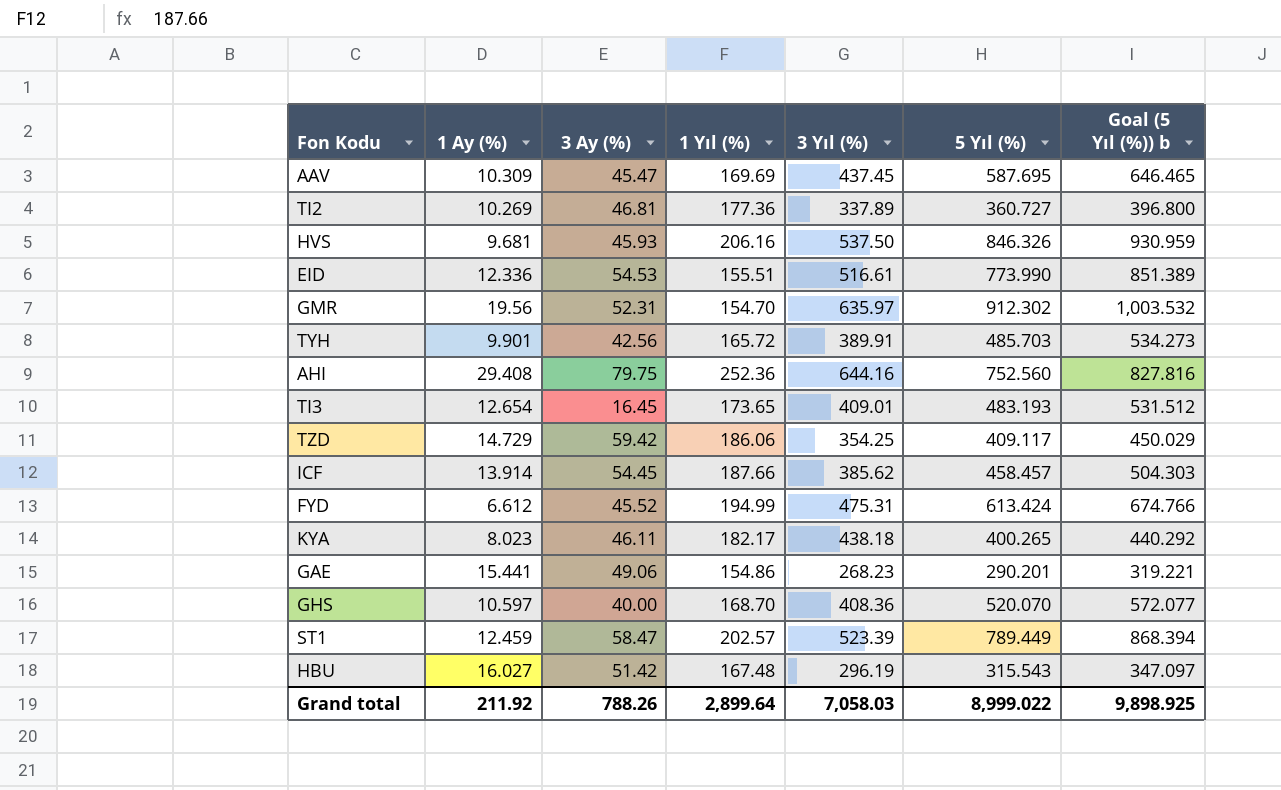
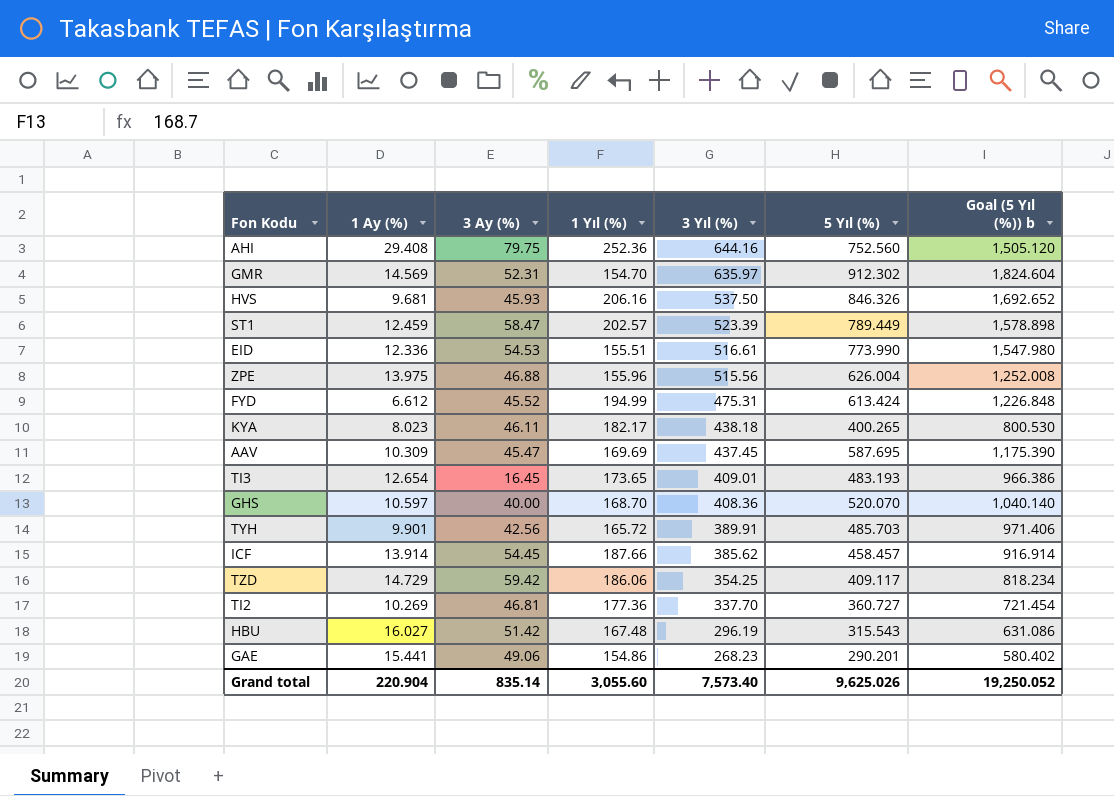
row order: none -> 3 Yıl (%) descending
column Goal (5 Yıl (%)) b | formula: [5 Yıl (%)] * 1.1 -> [5 Yıl (%)] * 2
GMR | 1 Ay (%): 19.56 -> 14.569
row ZPE: none -> 13.975 | 46.88 | 155.96 | 515.56 | 626.004 | 1,252.008
TI2 | 3 Yıl (%): 337.89 -> 337.70
Grand total | 1 Ay (%): 211.92 -> 220.904
Grand total | 3 Ay (%): 788.26 -> 835.14
Grand total | 1 Yıl (%): 2,899.64 -> 3,055.60
Grand total | 3 Yıl (%): 7,058.03 -> 7,573.40
Grand total | 5 Yıl (%): 8,999.022 -> 9,625.026
Grand total | Goal (5 Yıl (%)) b: 9,898.925 -> 19,250.052

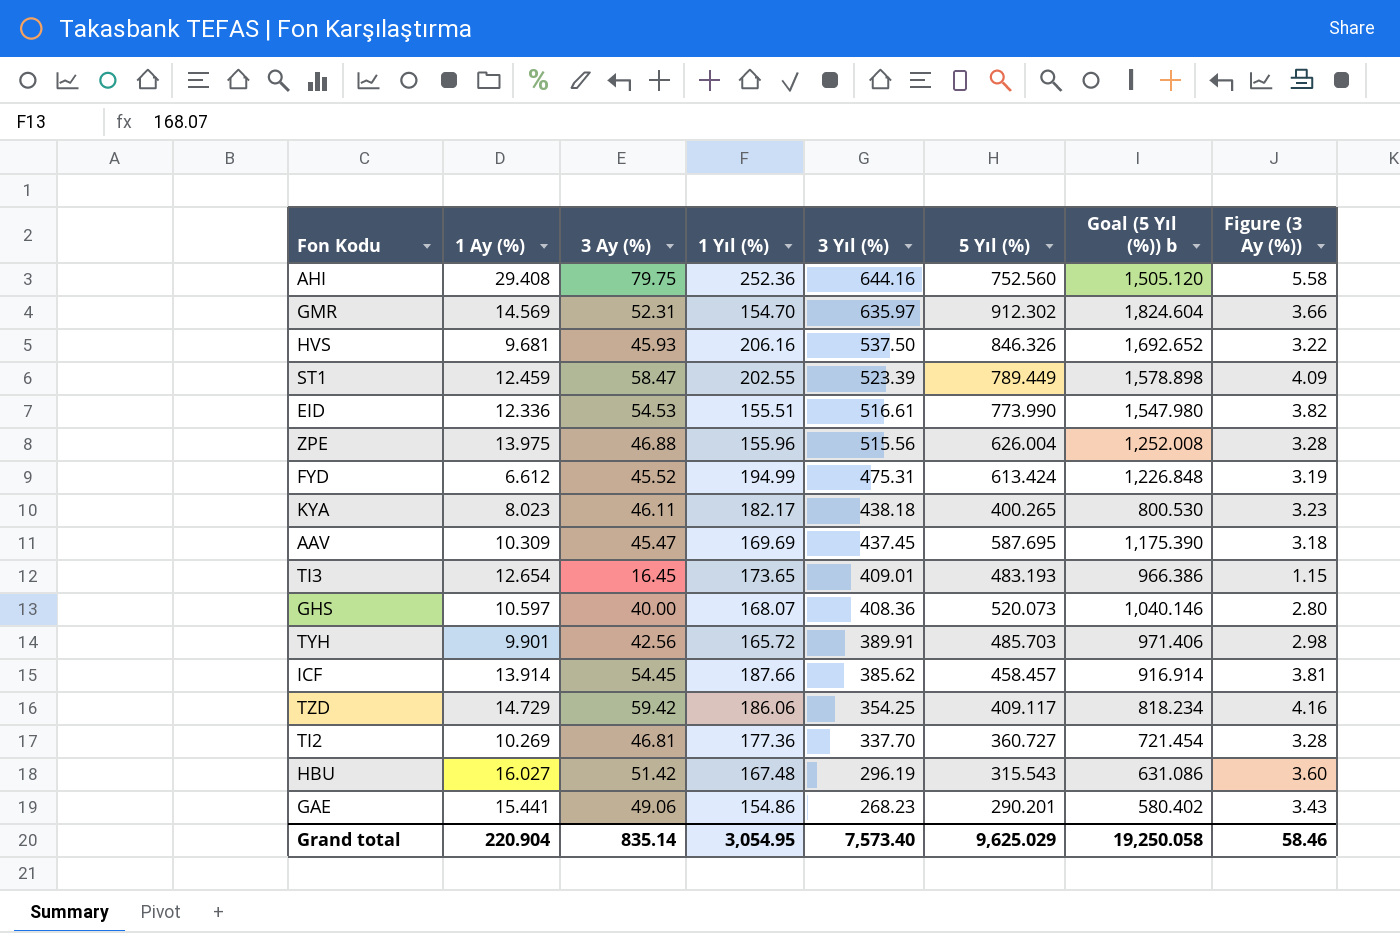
column Figure (3 Ay (%)) | formula: none -> [3 Ay (%)] * 0.07
ST1 | 1 Yıl (%): 202.57 -> 202.55
GHS | 1 Yıl (%): 168.70 -> 168.07
GHS | 5 Yıl (%): 520.070 -> 520.073
GHS | Goal (5 Yıl (%)) b: 1,040.140 -> 1,040.146
Grand total | 1 Yıl (%): 3,055.60 -> 3,054.95
Grand total | 5 Yıl (%): 9,625.026 -> 9,625.029
Grand total | Goal (5 Yıl (%)) b: 19,250.052 -> 19,250.058

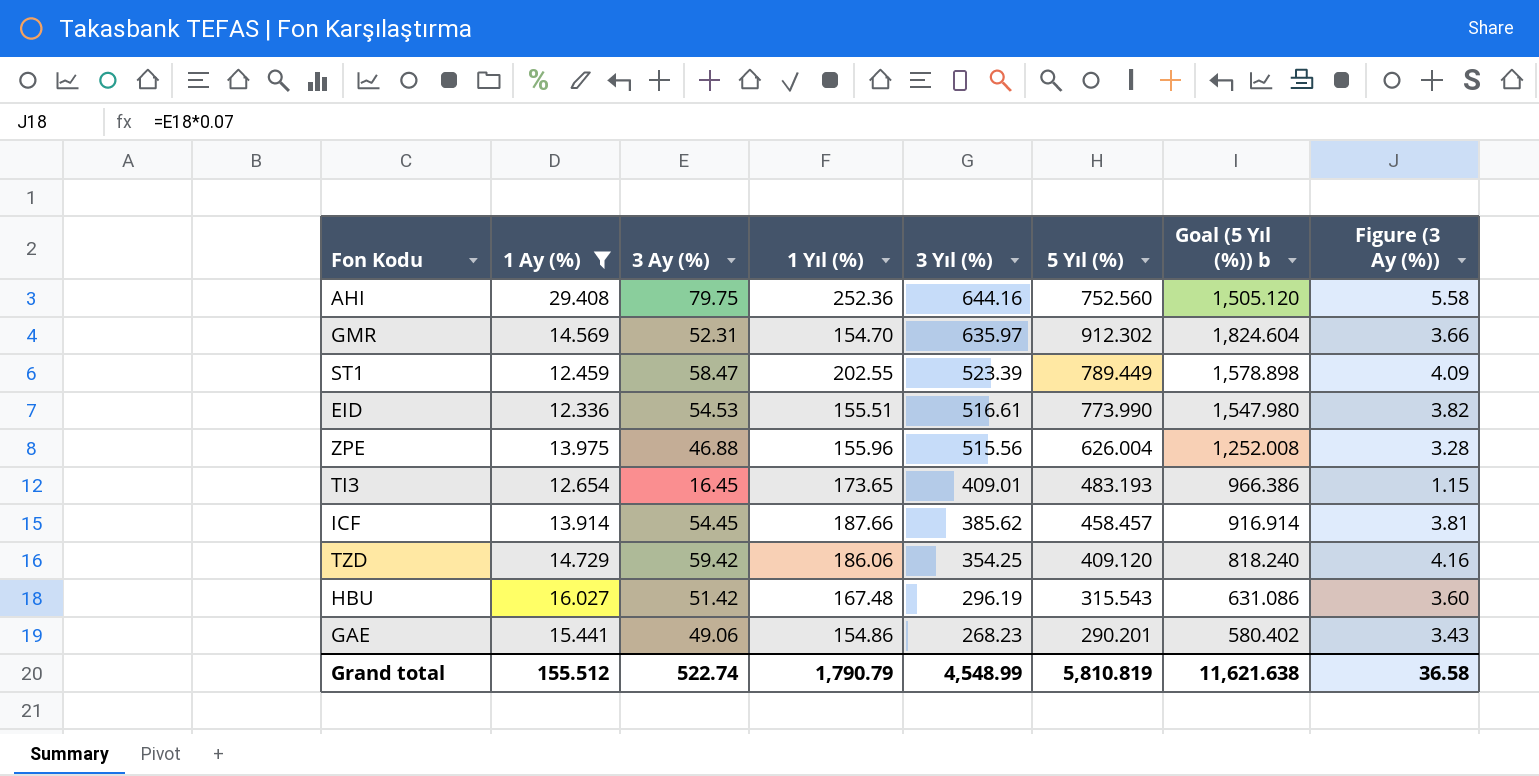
filter: none -> 1 Ay (%) >= 12.336
TZD | 5 Yıl (%): 409.117 -> 409.120
TZD | Goal (5 Yıl (%)) b: 818.234 -> 818.240
Grand total | 1 Ay (%): 220.904 -> 155.512
Grand total | 3 Ay (%): 835.14 -> 522.74
Grand total | 1 Yıl (%): 3,054.95 -> 1,790.79
Grand total | 3 Yıl (%): 7,573.40 -> 4,548.99
Grand total | 5 Yıl (%): 9,625.029 -> 5,810.819
Grand total | Goal (5 Yıl (%)) b: 19,250.058 -> 11,621.638
Grand total | Figure (3 Ay (%)): 58.46 -> 36.58

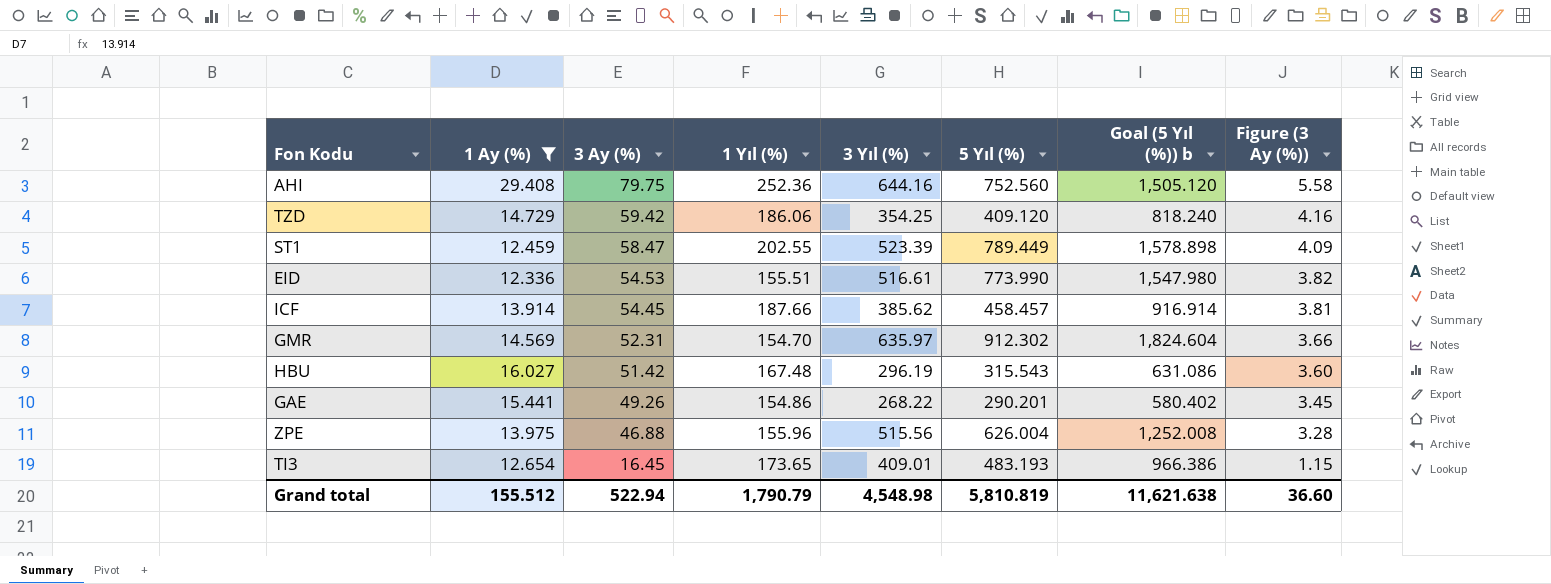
row order: 3 Yıl (%) descending -> 3 Ay (%) descending
GAE | 3 Ay (%): 49.06 -> 49.26
GAE | 3 Yıl (%): 268.23 -> 268.22
GAE | Figure (3 Ay (%)): 3.43 -> 3.45
Grand total | 3 Ay (%): 522.74 -> 522.94
Grand total | 3 Yıl (%): 4,548.99 -> 4,548.98
Grand total | Figure (3 Ay (%)): 36.58 -> 36.60

